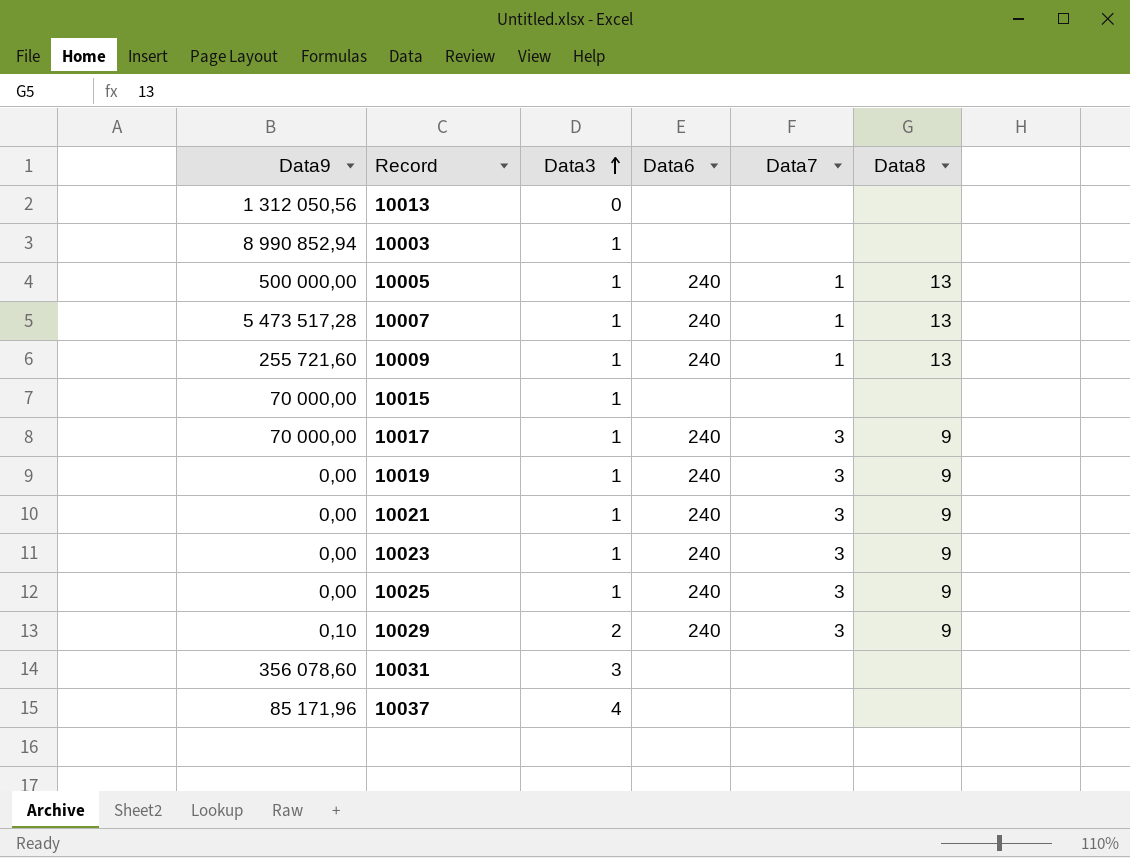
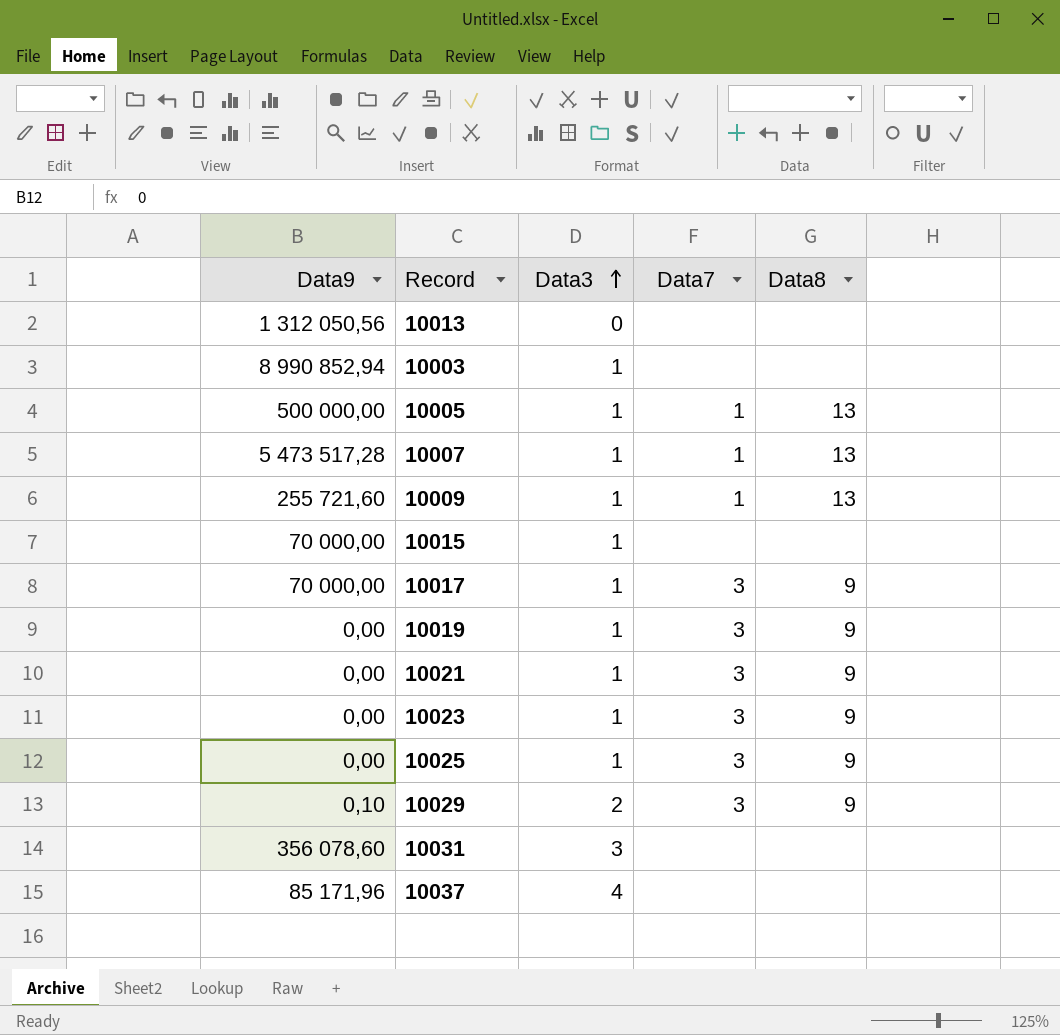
column Data6 | position: 4 -> none

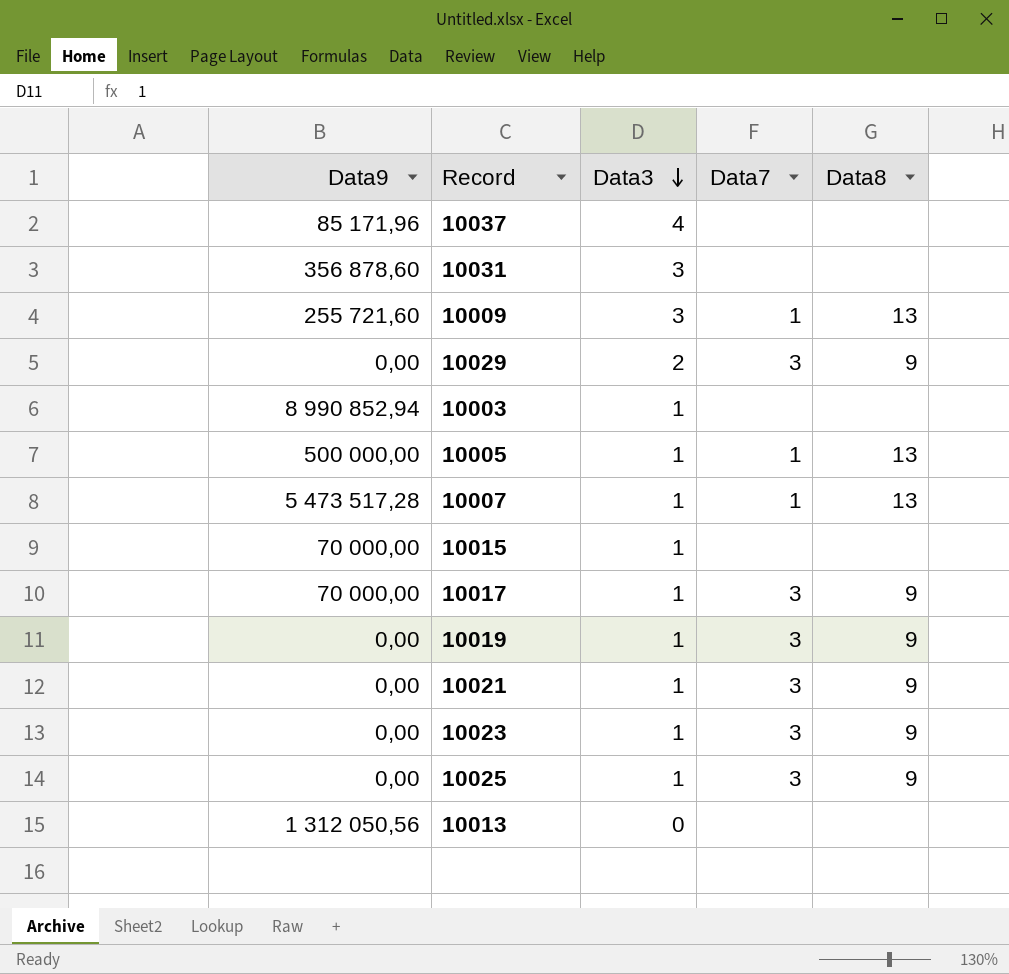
row order: Data3 ascending -> Data3 descending
10031 | Data9: 356 078,60 -> 356 878,60
10009 | Data3: 1 -> 3
10029 | Data9: 0,10 -> 0,00

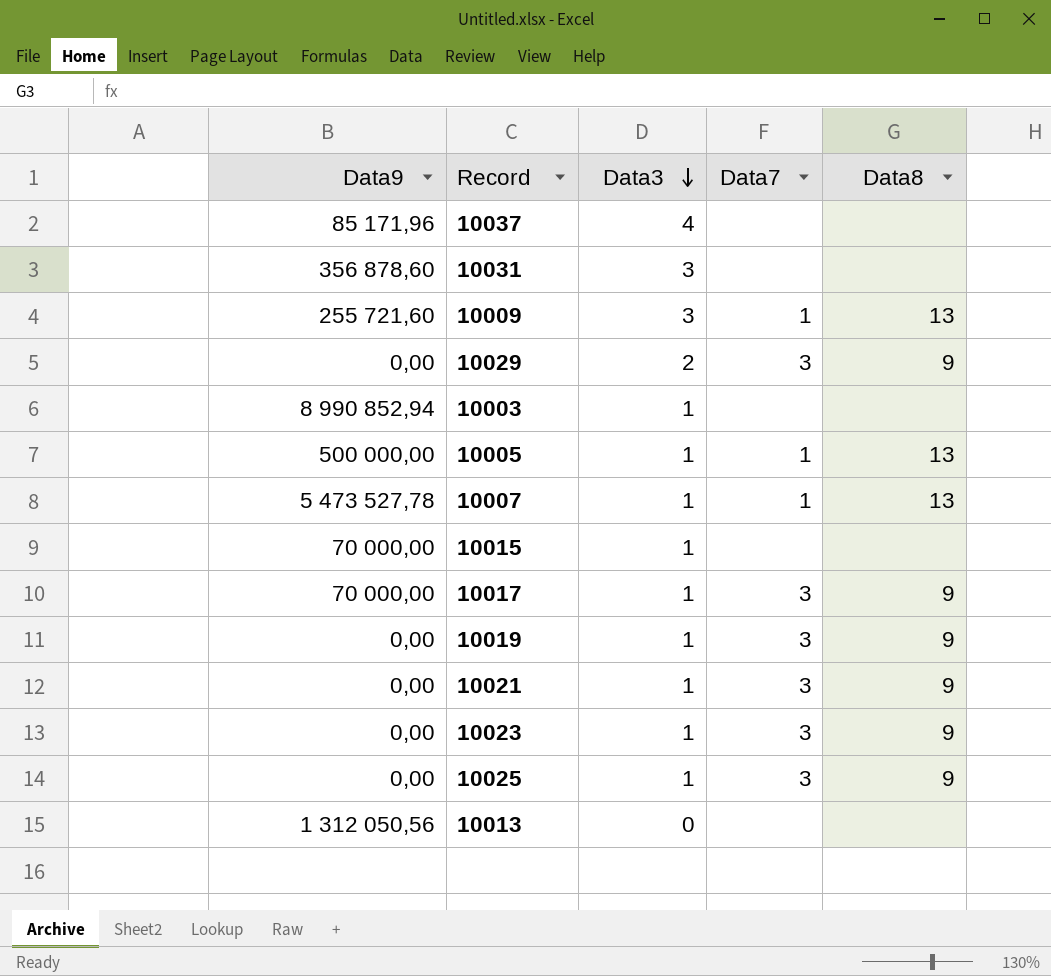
10007 | Data9: 5 473 517,28 -> 5 473 527,78

